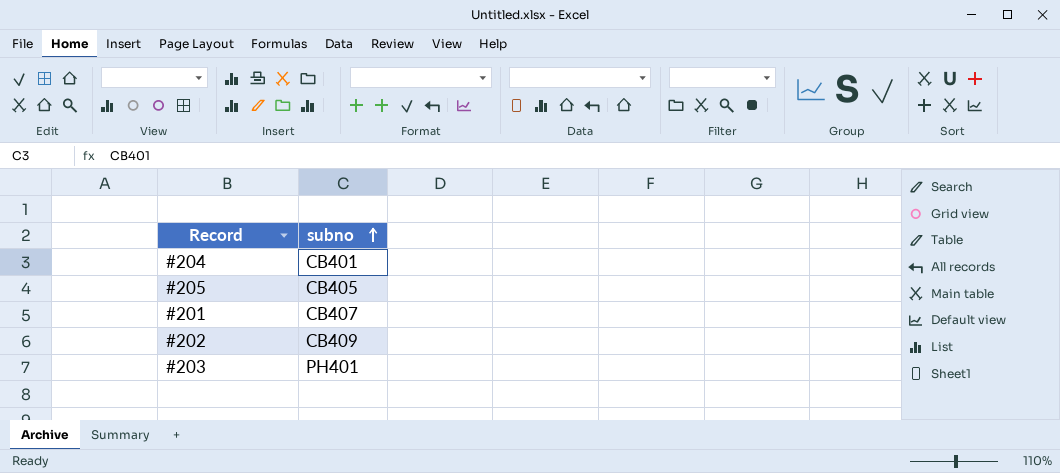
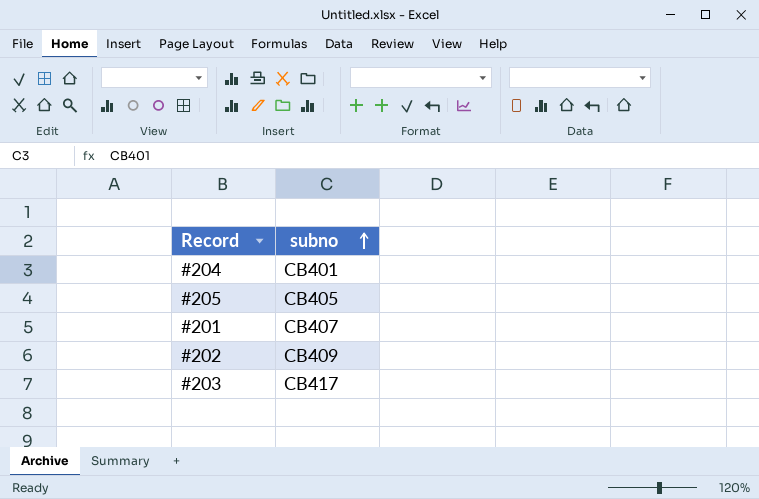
#203 | subno: PH401 -> CB417

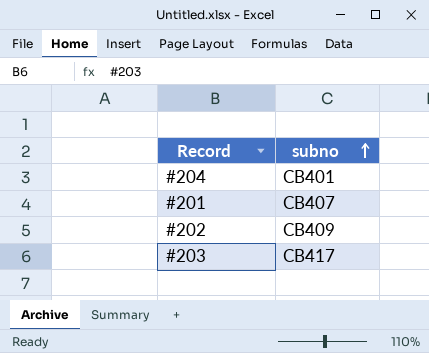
row #205: CB405 -> none

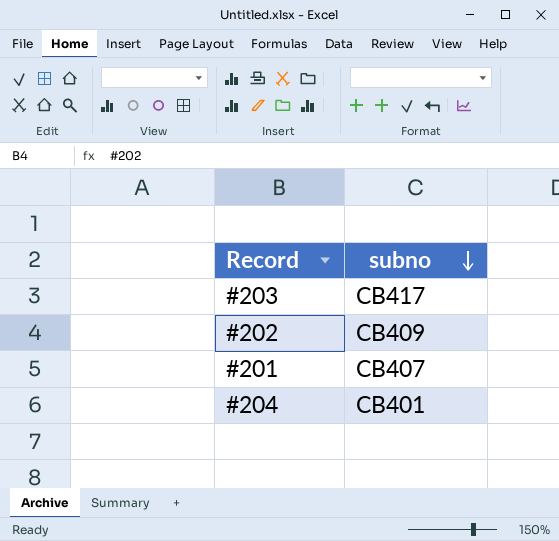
row order: subno ascending -> subno descending

